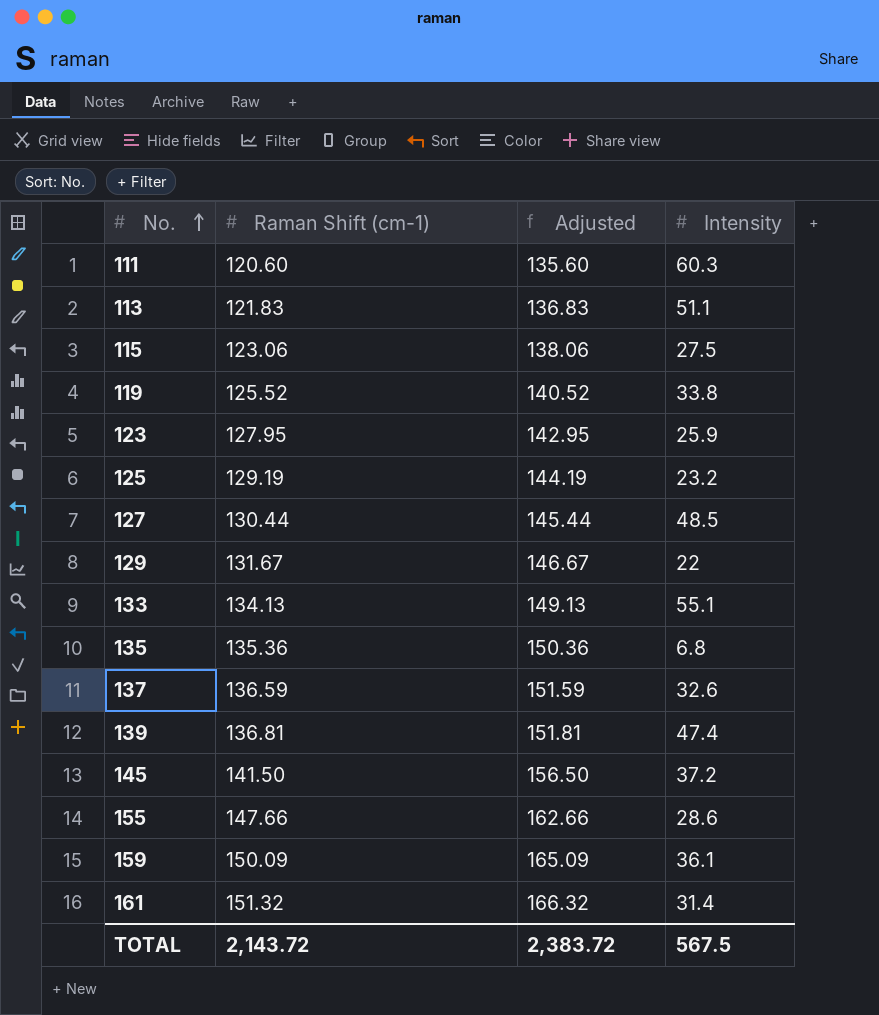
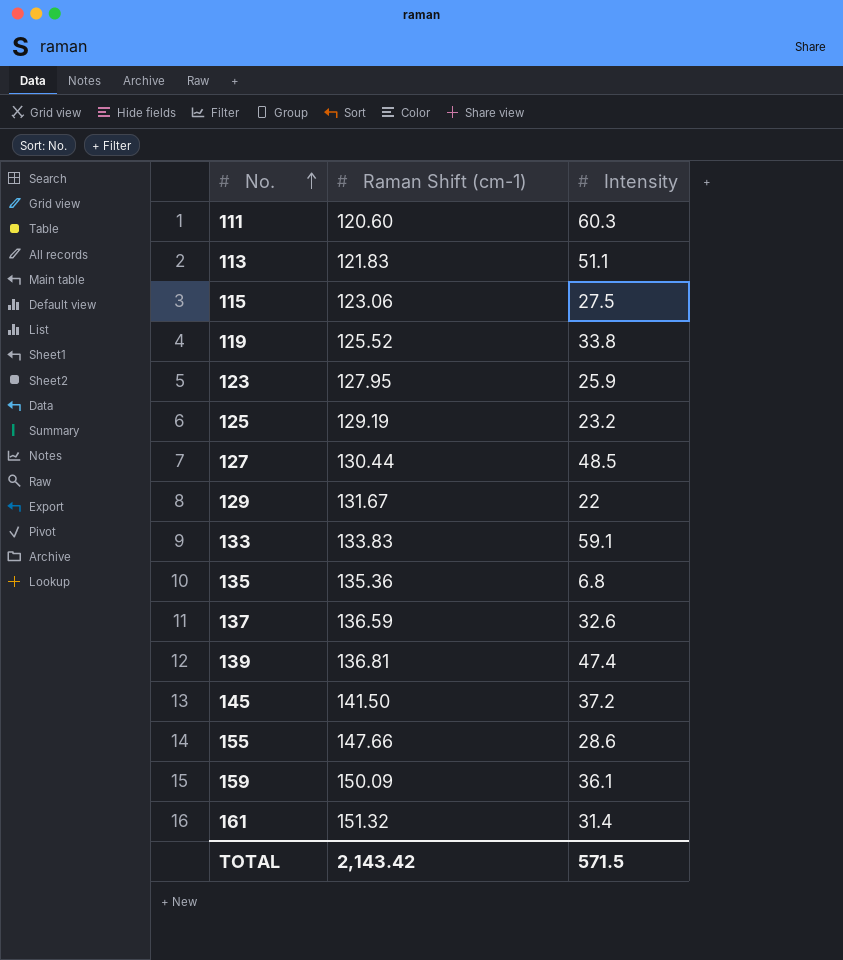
column Adjusted | formula: [Raman Shift (cm-1)] + 15 -> none
133 | Raman Shift (cm-1): 134.13 -> 133.83
133 | Intensity: 55.1 -> 59.1
TOTAL | Raman Shift (cm-1): 2,143.72 -> 2,143.42
TOTAL | Intensity: 567.5 -> 571.5

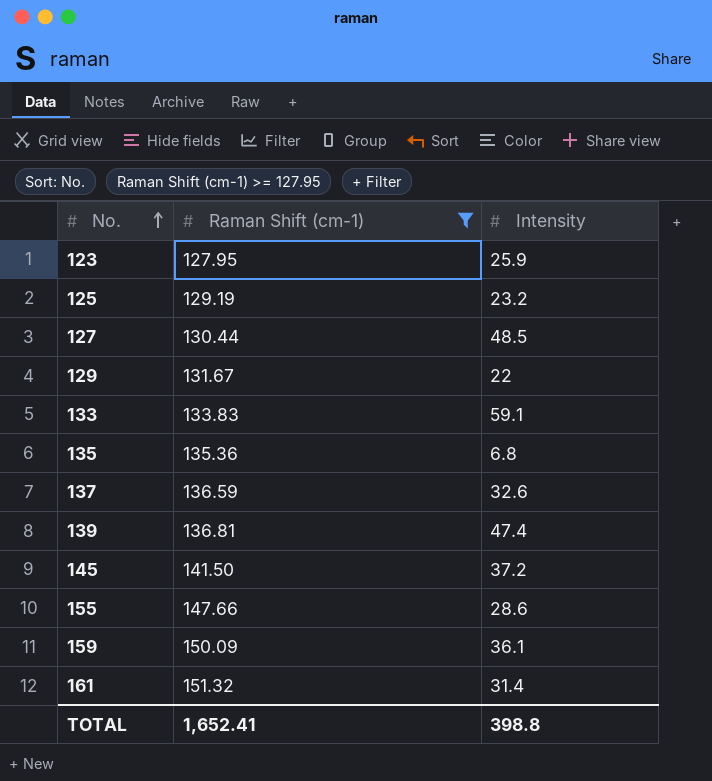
filter: none -> Raman Shift (cm-1) >= 127.95
TOTAL | Raman Shift (cm-1): 2,143.42 -> 1,652.41
TOTAL | Intensity: 571.5 -> 398.8

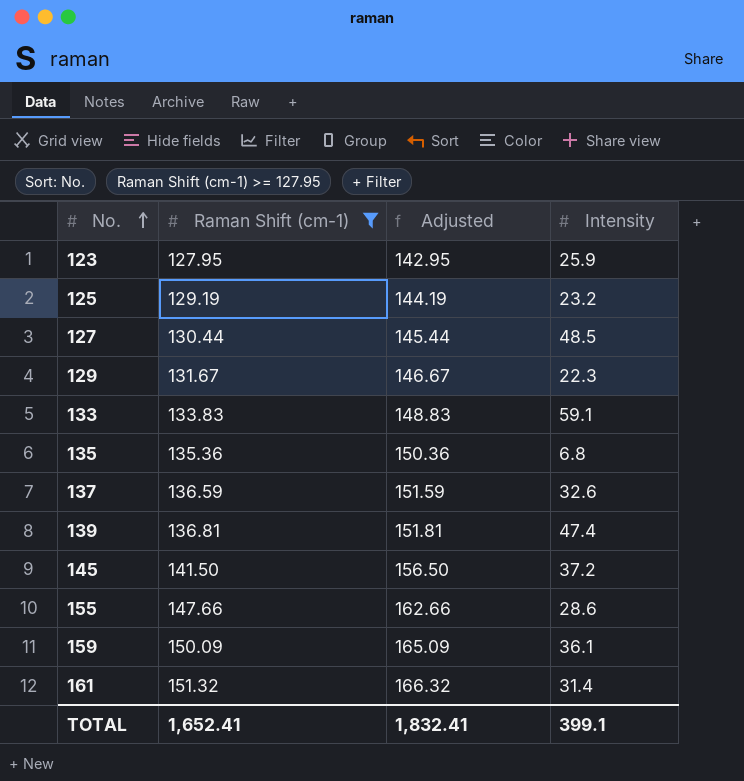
column Adjusted | formula: none -> [Raman Shift (cm-1)] + 15
129 | Intensity: 22 -> 22.3
TOTAL | Intensity: 398.8 -> 399.1

